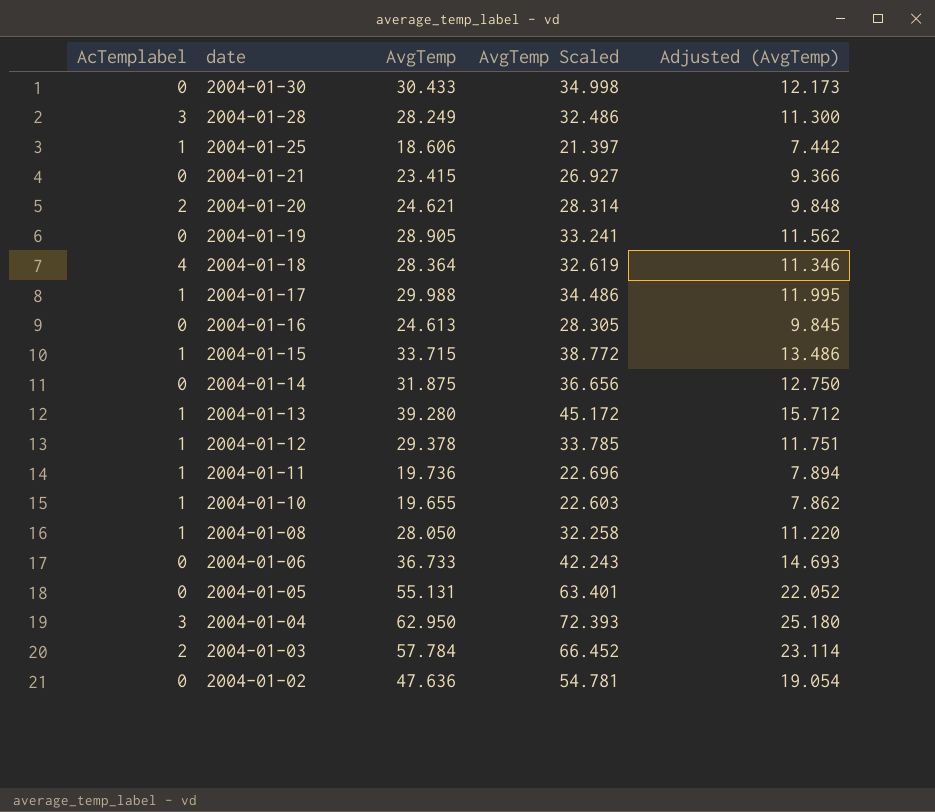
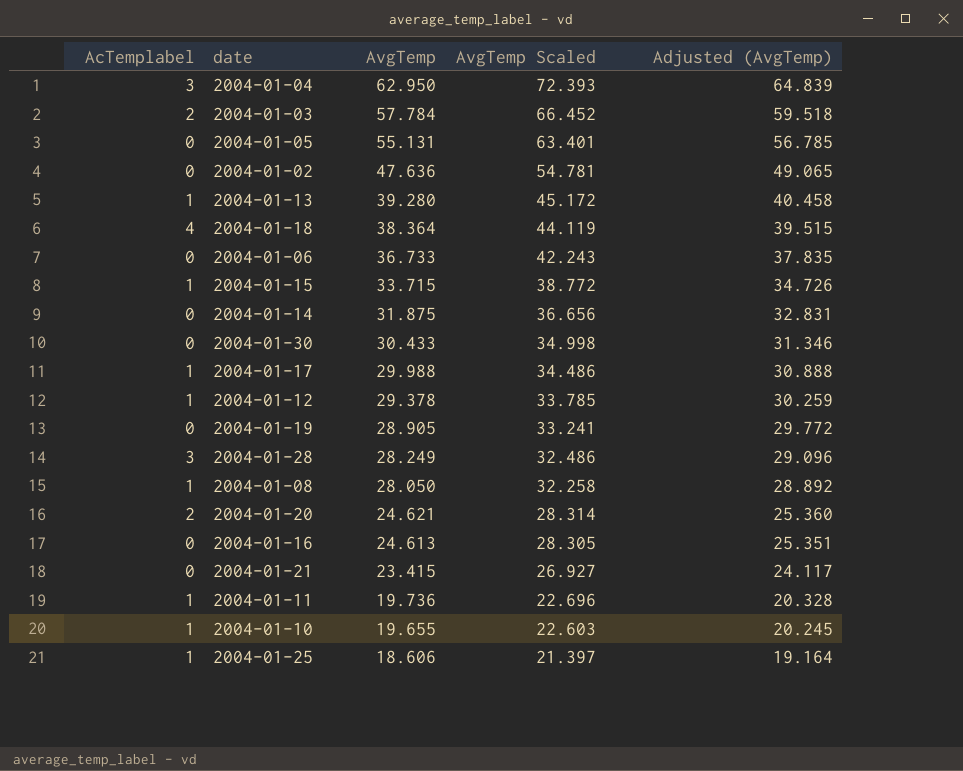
row order: date descending -> AvgTemp descending
column Adjusted (AvgTemp) | formula: [AvgTemp] * 0.4 -> [AvgTemp] * 1.03
2004-01-18 | AvgTemp: 28.364 -> 38.364
2004-01-18 | AvgTemp Scaled: 32.619 -> 44.119

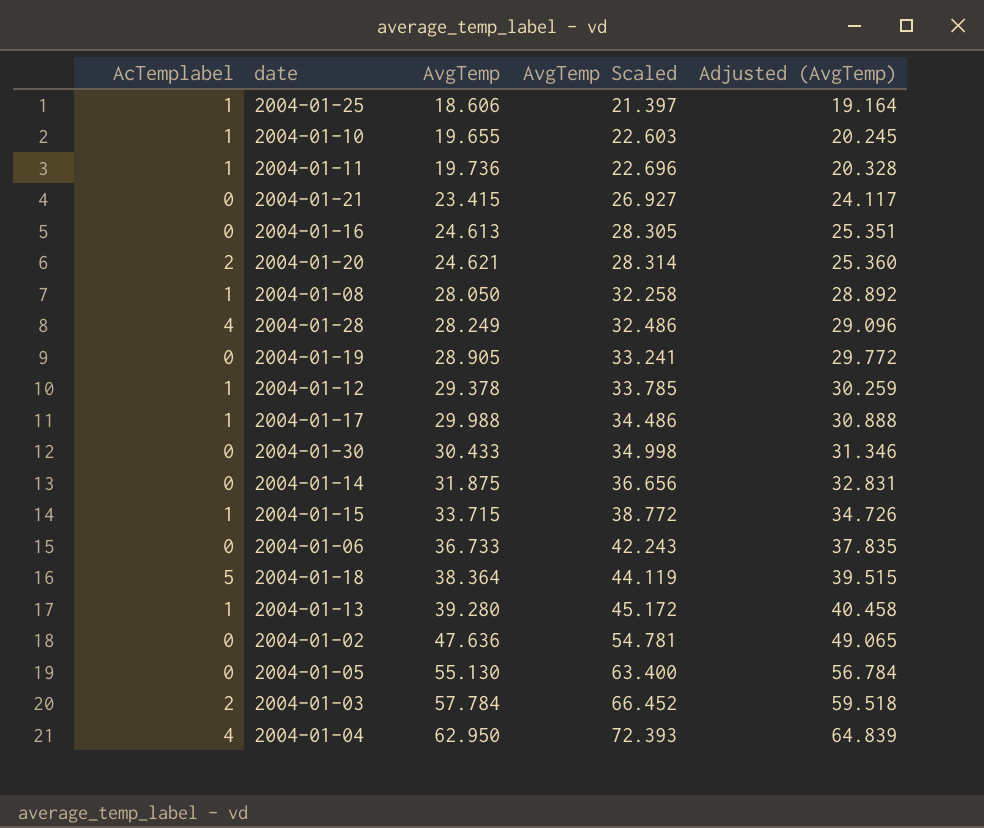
row order: AvgTemp descending -> AvgTemp ascending
2004-01-28 | AcTemplabel: 3 -> 4
2004-01-18 | AcTemplabel: 4 -> 5
2004-01-05 | AvgTemp: 55.131 -> 55.130
2004-01-05 | AvgTemp Scaled: 63.401 -> 63.400
2004-01-05 | Adjusted (AvgTemp): 56.785 -> 56.784
2004-01-04 | AcTemplabel: 3 -> 4

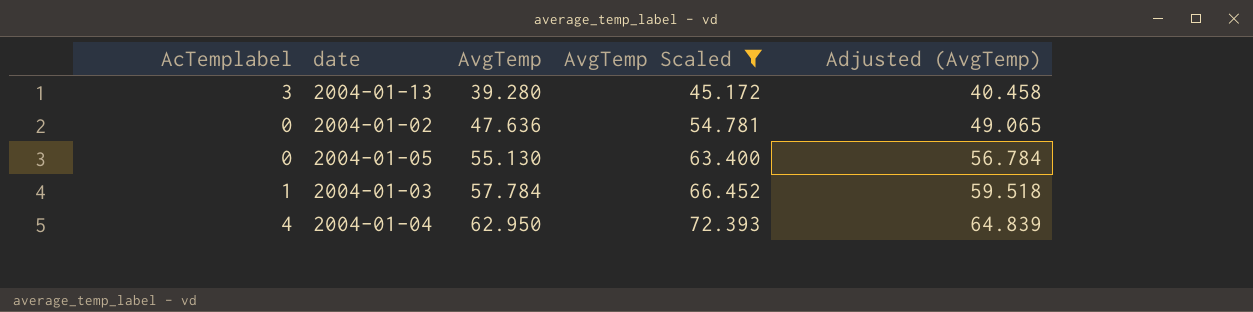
filter: none -> AvgTemp Scaled >= 45.172
2004-01-13 | AcTemplabel: 1 -> 3
2004-01-03 | AcTemplabel: 2 -> 1

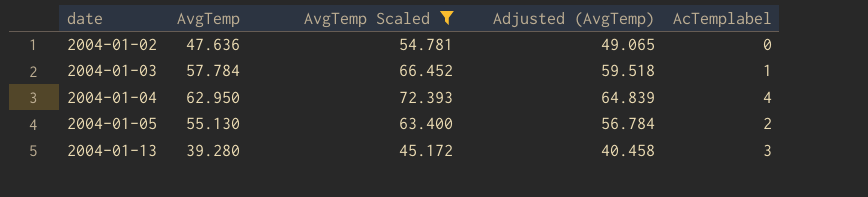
row order: AvgTemp ascending -> date ascending
column AcTemplabel | position: 1 -> 5
2004-01-05 | AcTemplabel: 0 -> 2

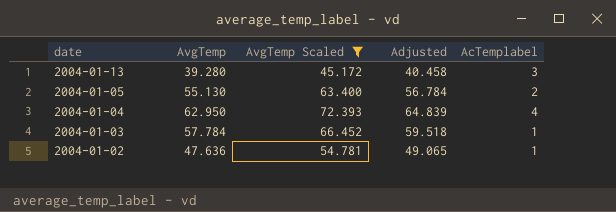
row order: date ascending -> date descending
column name: Adjusted (AvgTemp) -> Adjusted
2004-01-02 | AcTemplabel: 0 -> 1

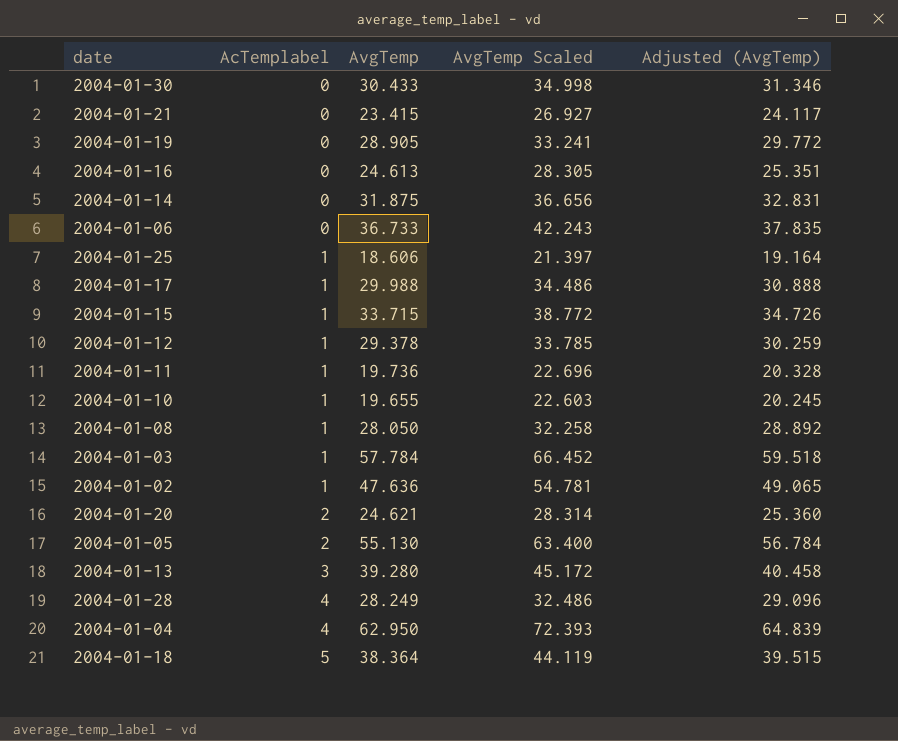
filter: AvgTemp Scaled >= 45.172 -> none
row order: date descending -> AcTemplabel ascending
column AcTemplabel | position: 5 -> 2
column name: Adjusted -> Adjusted (AvgTemp)

